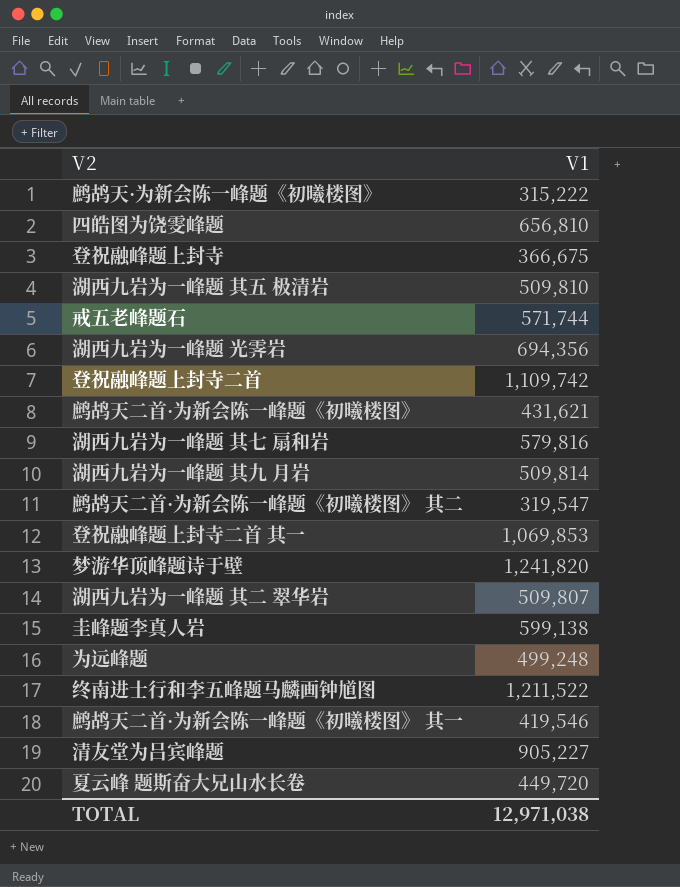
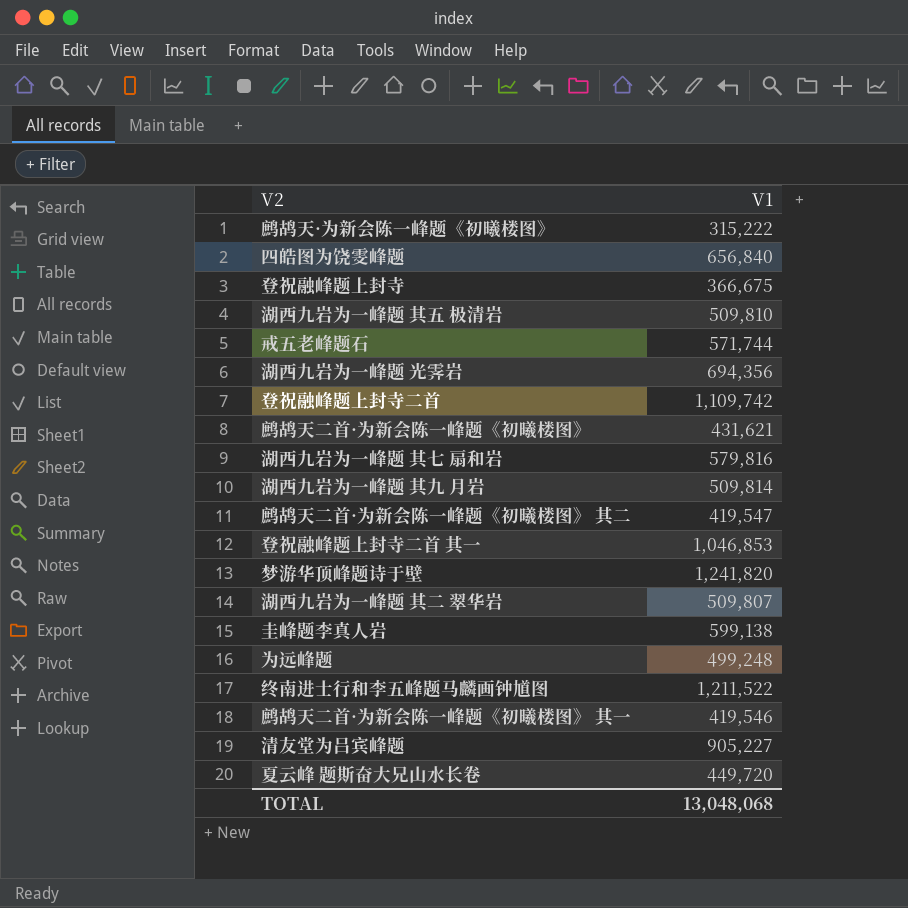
四皓图为饶雯峰题 | V1: 656,810 -> 656,840
鹧鸪天二首·为新会陈一峰题《初曦楼图》 其二 | V1: 319,547 -> 419,547
登祝融峰题上封寺二首 其一 | V1: 1,069,853 -> 1,046,853
TOTAL | V1: 12,971,038 -> 13,048,068

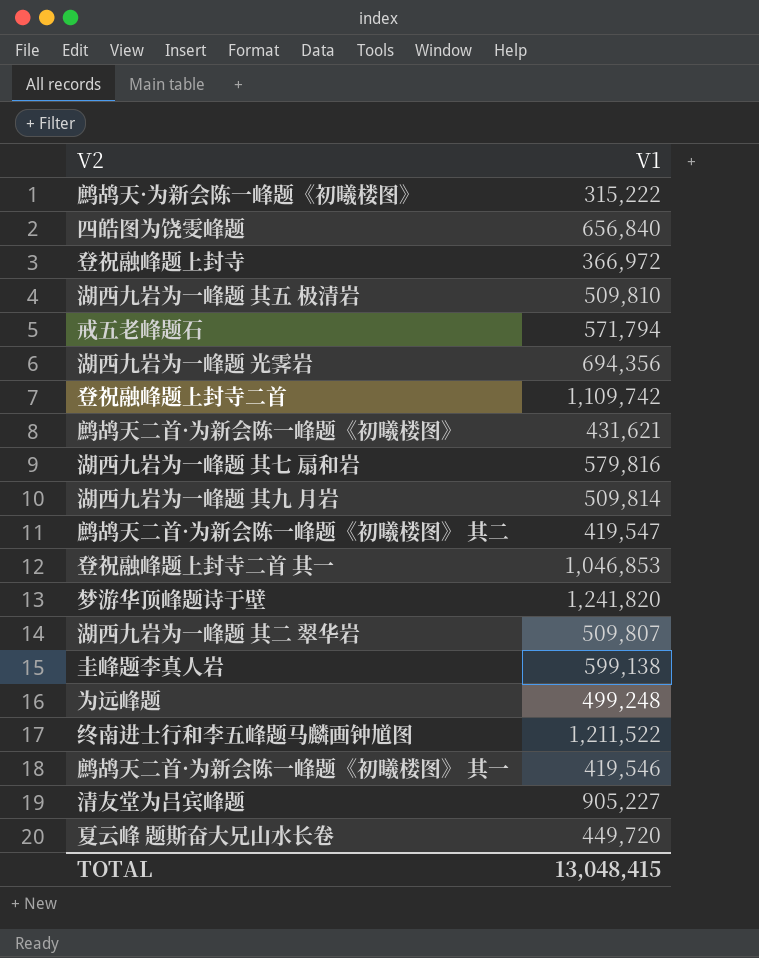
登祝融峰题上封寺 | V1: 366,675 -> 366,972
戒五老峰题石 | V1: 571,744 -> 571,794
TOTAL | V1: 13,048,068 -> 13,048,415

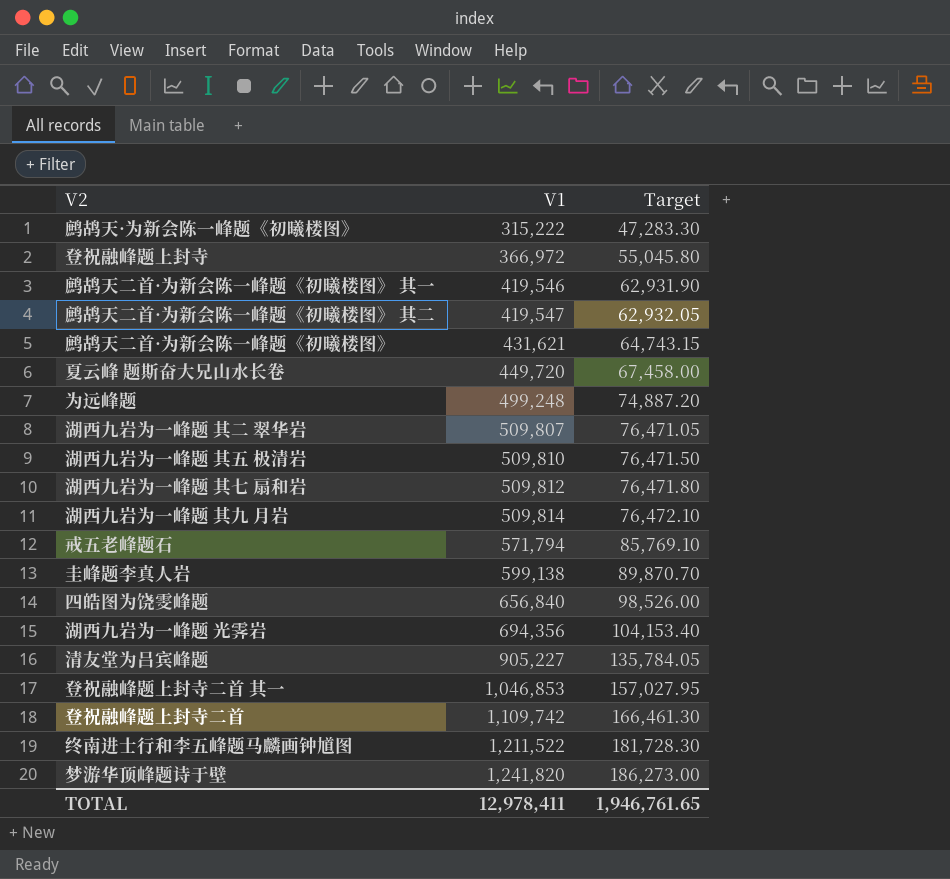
row order: none -> V1 ascending
column Target | formula: none -> [V1] * 0.15
湖西九岩为一峰题 其七 扇和岩 | V1: 579,816 -> 509,812
TOTAL | V1: 13,048,415 -> 12,978,411

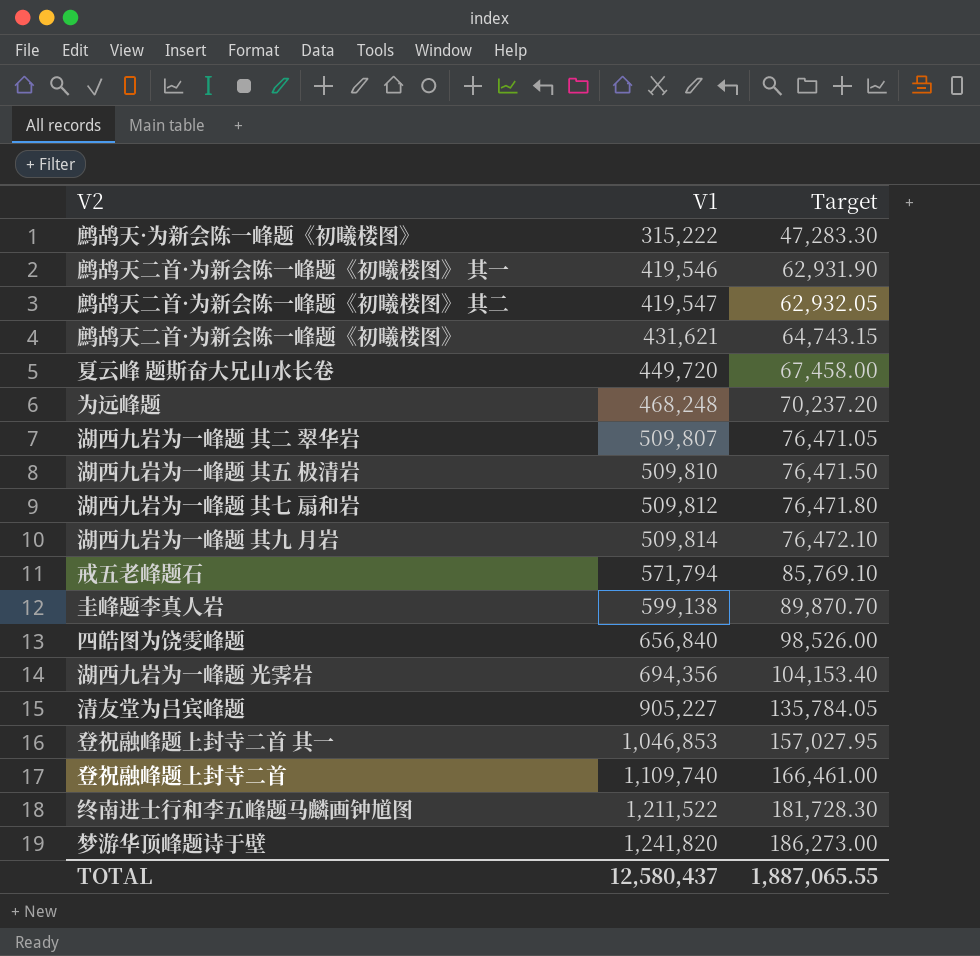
row 登祝融峰题上封寺: 366,972 | 55,045.80 -> none
为远峰题 | V1: 499,248 -> 468,248
为远峰题 | Target: 74,887.20 -> 70,237.20
登祝融峰题上封寺二首 | V1: 1,109,742 -> 1,109,740
登祝融峰题上封寺二首 | Target: 166,461.30 -> 166,461.00
TOTAL | V1: 12,978,411 -> 12,580,437
TOTAL | Target: 1,946,761.65 -> 1,887,065.55

